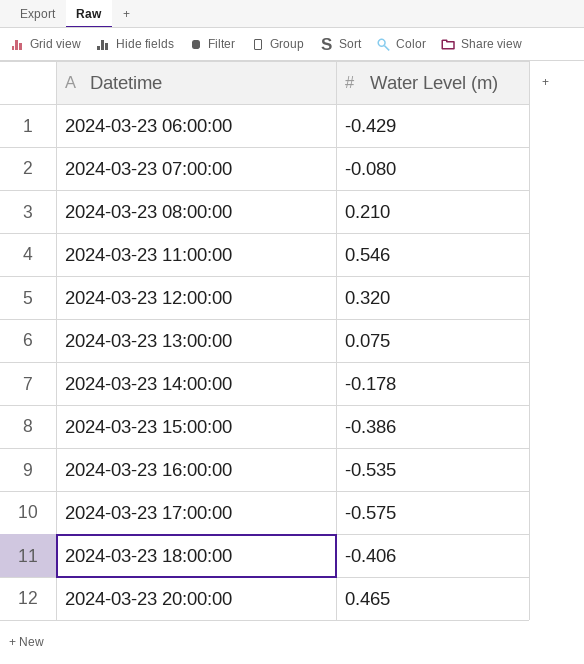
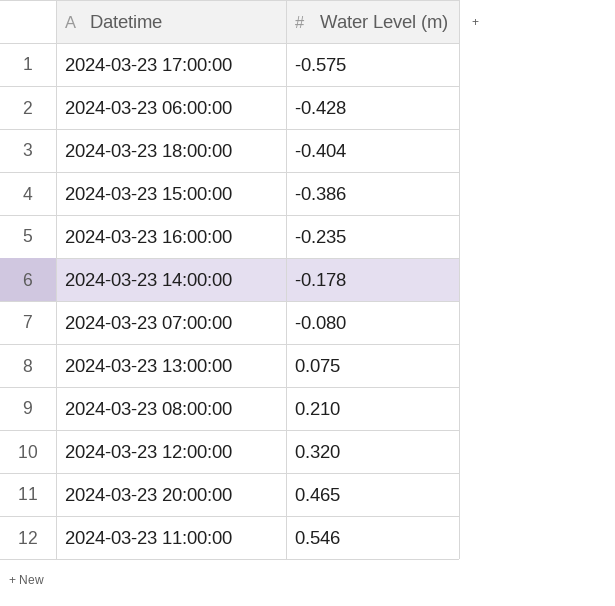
row order: Datetime ascending -> Water Level (m) ascending
2024-03-23 06:00:00 | Water Level (m): -0.429 -> -0.428
2024-03-23 18:00:00 | Water Level (m): -0.406 -> -0.404
2024-03-23 16:00:00 | Water Level (m): -0.535 -> -0.235

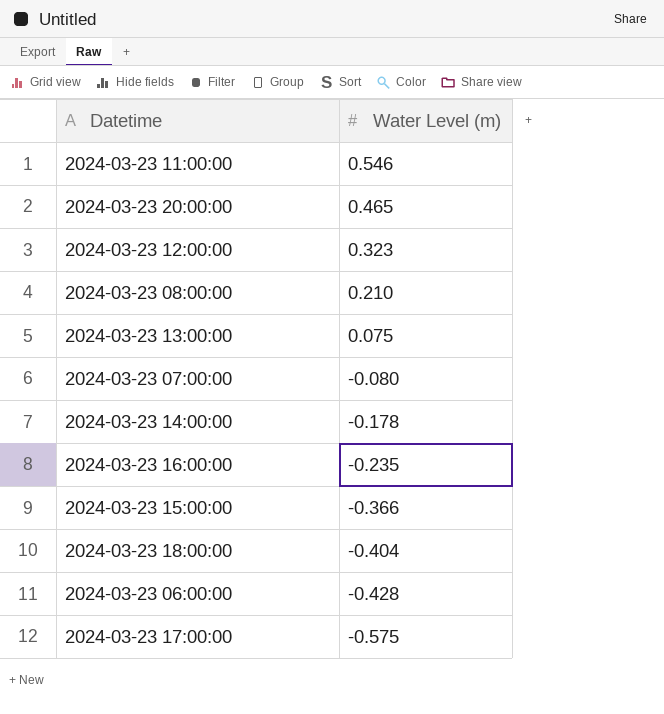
row order: Water Level (m) ascending -> Water Level (m) descending
2024-03-23 12:00:00 | Water Level (m): 0.320 -> 0.323
2024-03-23 15:00:00 | Water Level (m): -0.386 -> -0.366

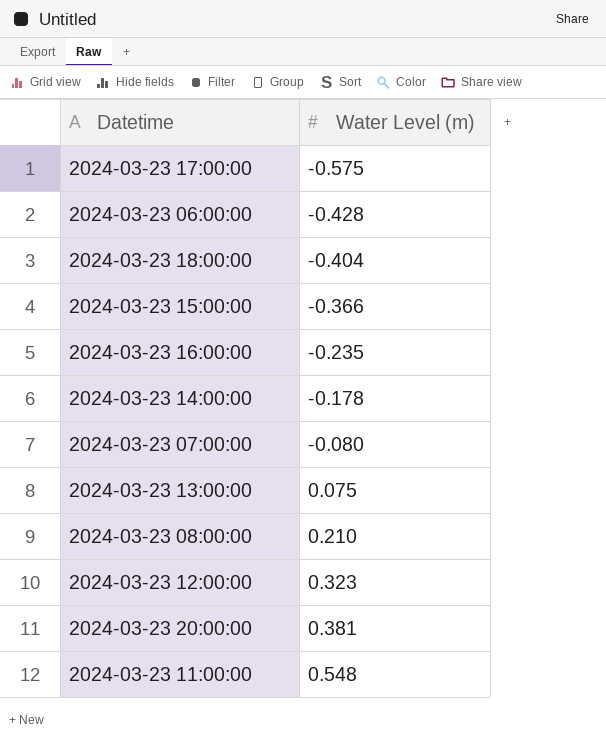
row order: Water Level (m) descending -> Water Level (m) ascending
2024-03-23 20:00:00 | Water Level (m): 0.465 -> 0.381
2024-03-23 11:00:00 | Water Level (m): 0.546 -> 0.548

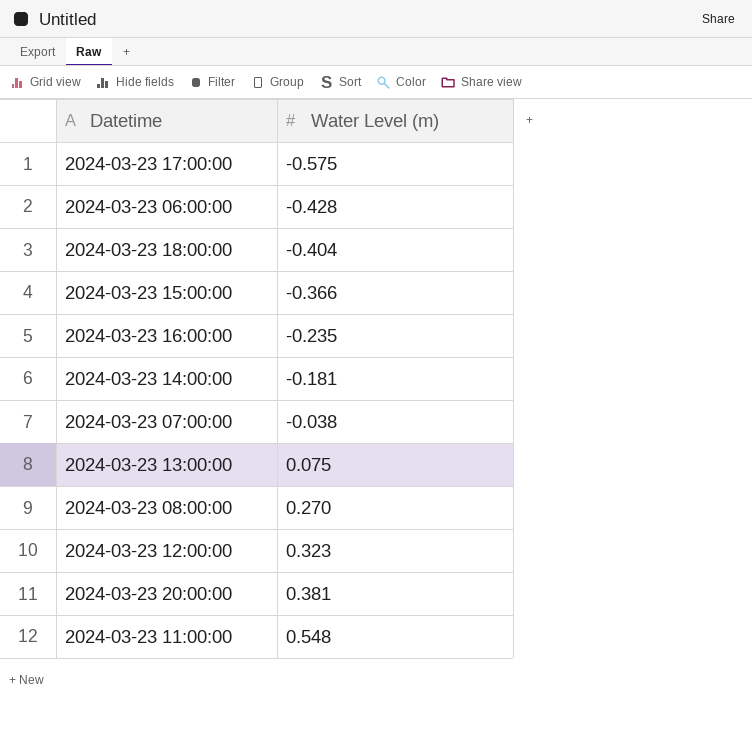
2024-03-23 14:00:00 | Water Level (m): -0.178 -> -0.181
2024-03-23 07:00:00 | Water Level (m): -0.080 -> -0.038
2024-03-23 08:00:00 | Water Level (m): 0.210 -> 0.270

